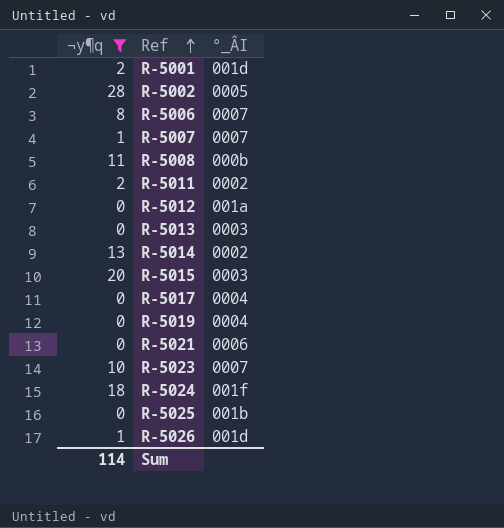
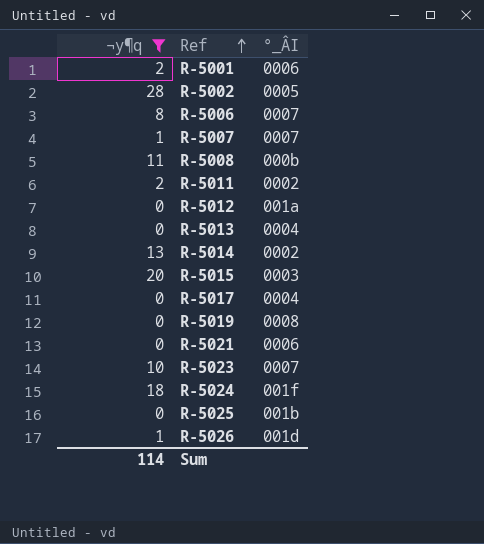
R-5001 | °_ÂI: 001d -> 0006
R-5013 | °_ÂI: 0003 -> 0004
R-5019 | °_ÂI: 0004 -> 0008

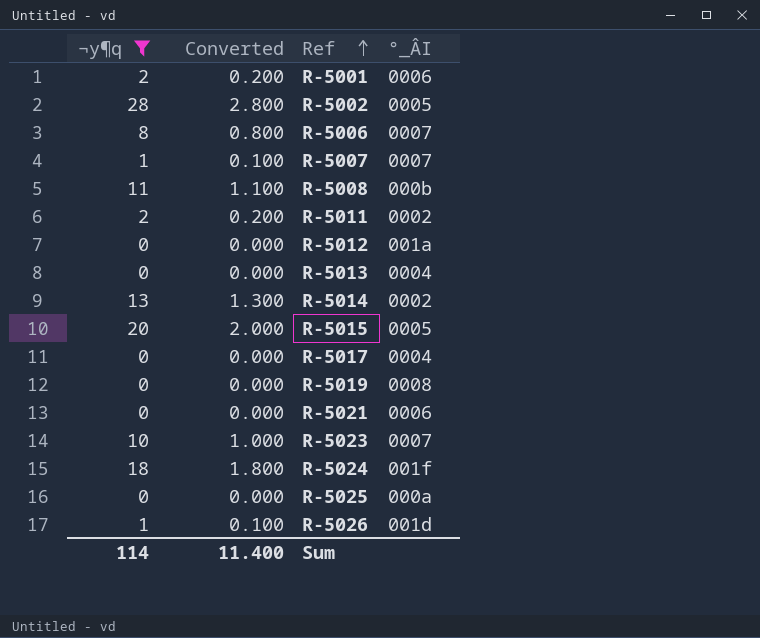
column Converted | formula: none -> [¬y¶q] * 0.1
R-5015 | °_ÂI: 0003 -> 0005
R-5025 | °_ÂI: 001b -> 000a

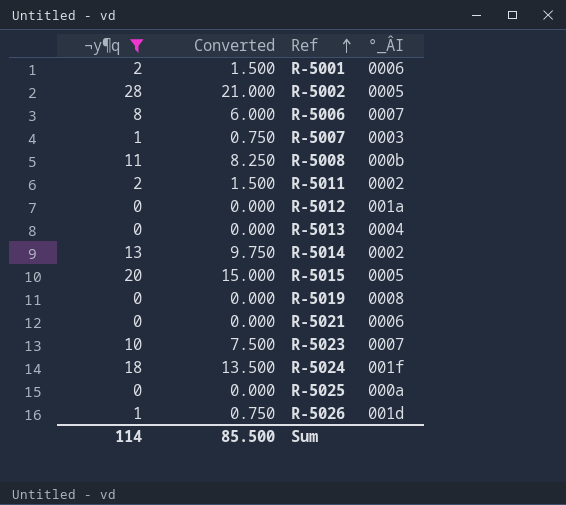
column Converted | formula: [¬y¶q] * 0.1 -> [¬y¶q] * 0.75
row R-5017: 0 | 0.000 | 0004 -> none
R-5007 | °_ÂI: 0007 -> 0003
Sum | Converted: 11.400 -> 85.500

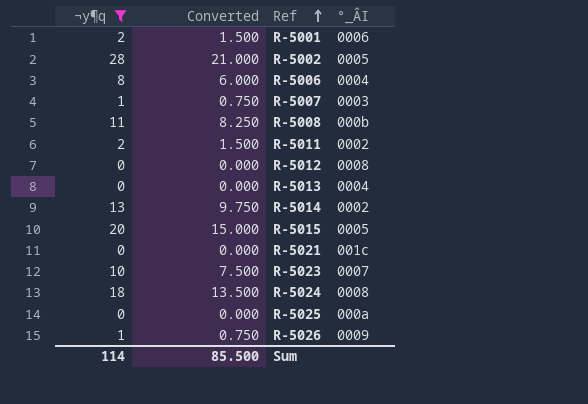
row R-5019: 0 | 0.000 | 0008 -> none
R-5006 | °_ÂI: 0007 -> 0004
R-5012 | °_ÂI: 001a -> 0008
R-5021 | °_ÂI: 0006 -> 001c
R-5024 | °_ÂI: 001f -> 0008
R-5026 | °_ÂI: 001d -> 0009

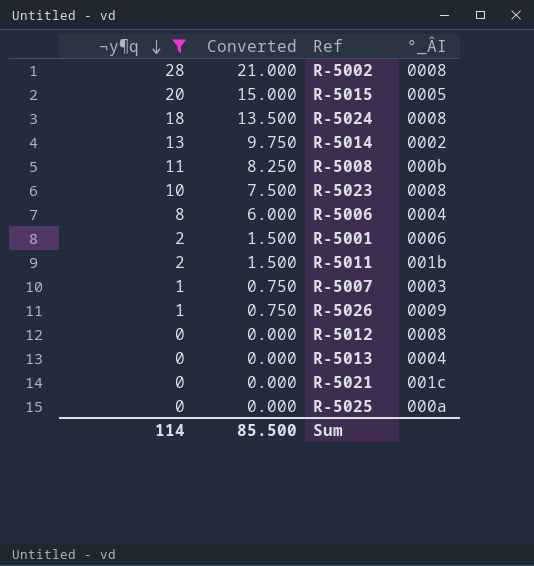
row order: Ref ascending -> ¬y¶q descending
R-5002 | °_ÂI: 0005 -> 0008
R-5023 | °_ÂI: 0007 -> 0008
R-5011 | °_ÂI: 0002 -> 001b

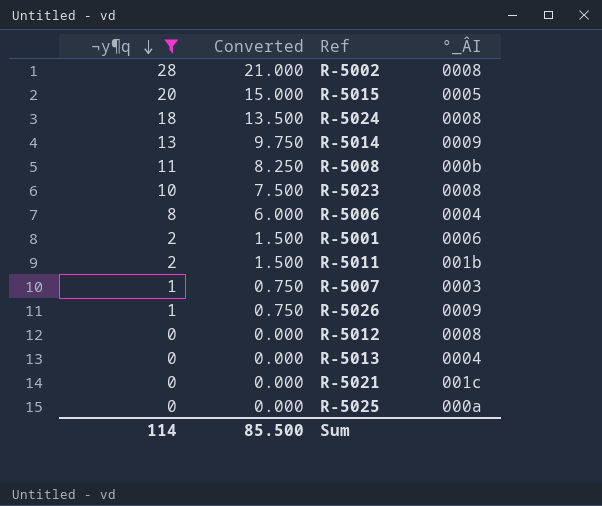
R-5014 | °_ÂI: 0002 -> 0009

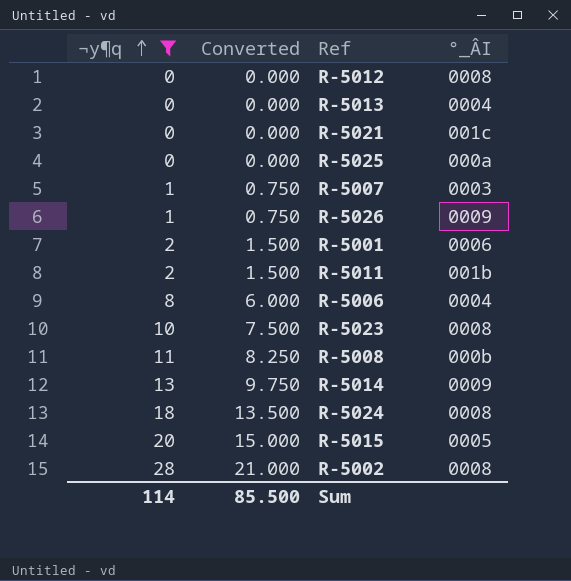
row order: ¬y¶q descending -> ¬y¶q ascending

